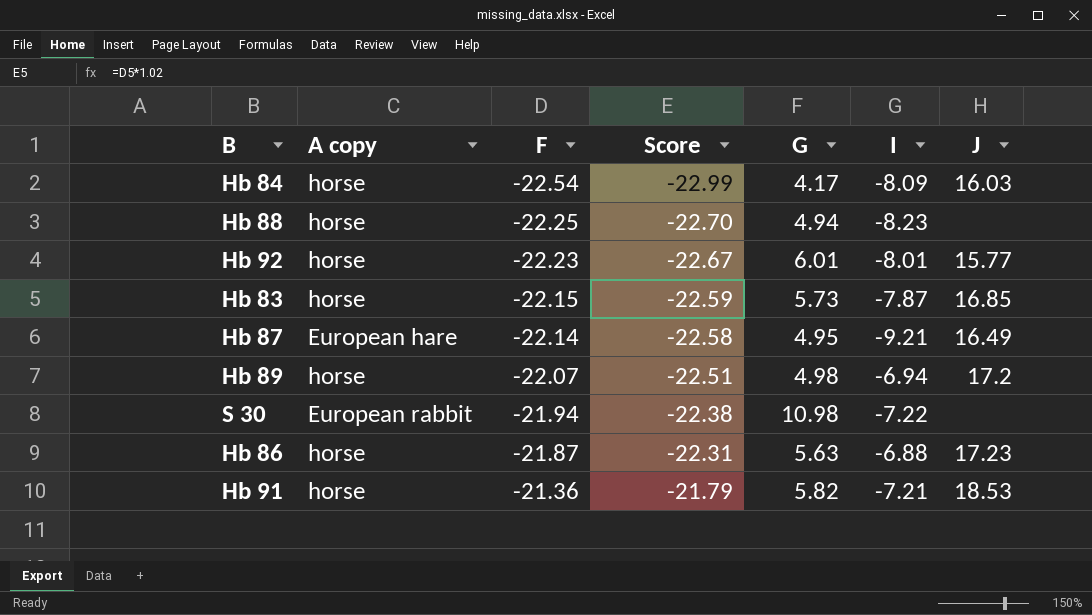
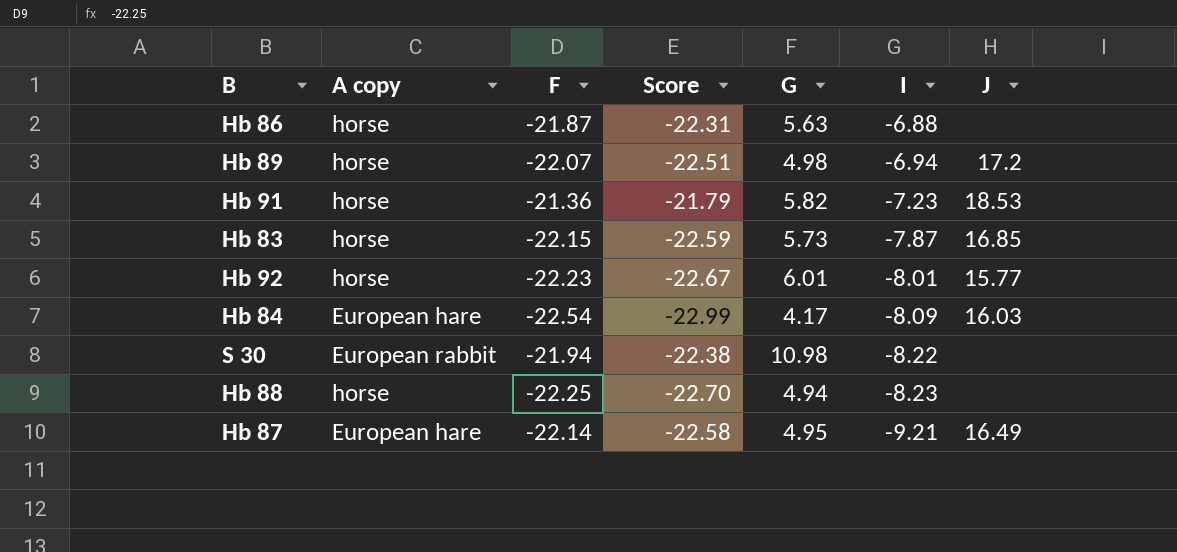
row order: F ascending -> I descending
Hb 86 | J: 17.23 -> none
Hb 91 | I: -7.21 -> -7.23
Hb 84 | A copy: horse -> European hare
S 30 | I: -7.22 -> -8.22

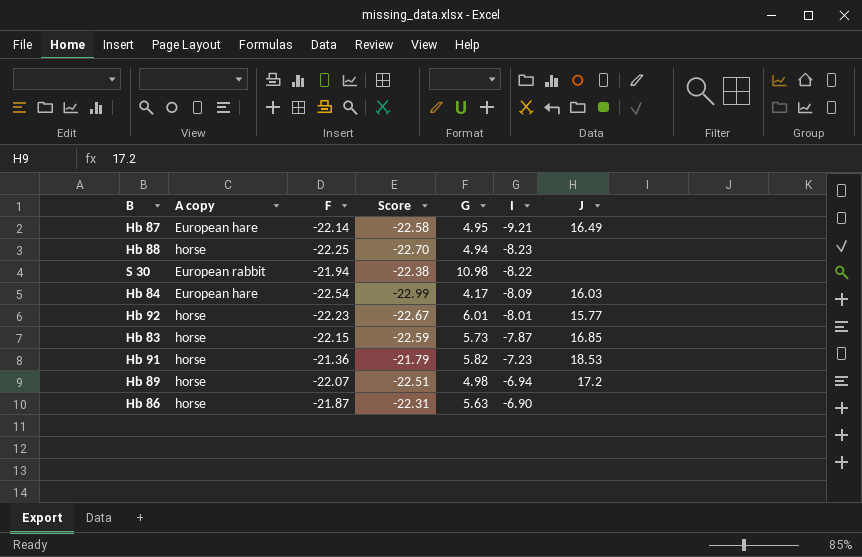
row order: I descending -> I ascending
Hb 86 | I: -6.88 -> -6.90

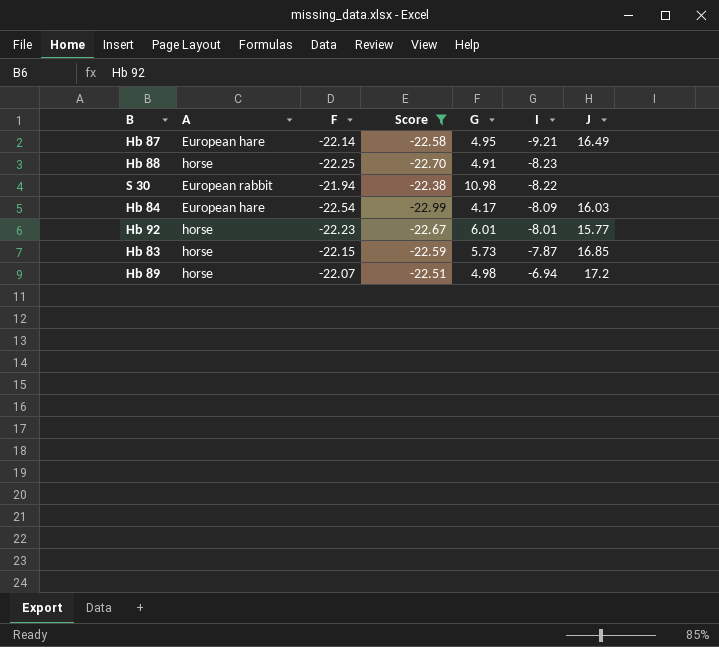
filter: none -> Score <= -22.38
column name: A copy -> A
Hb 88 | G: 4.94 -> 4.91

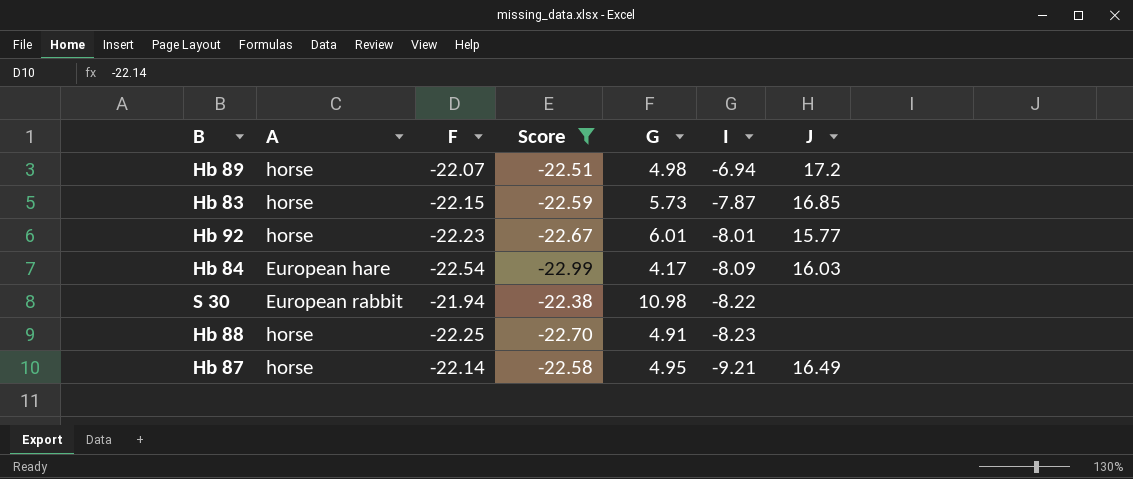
row order: I ascending -> I descending
Hb 87 | A: European hare -> horse

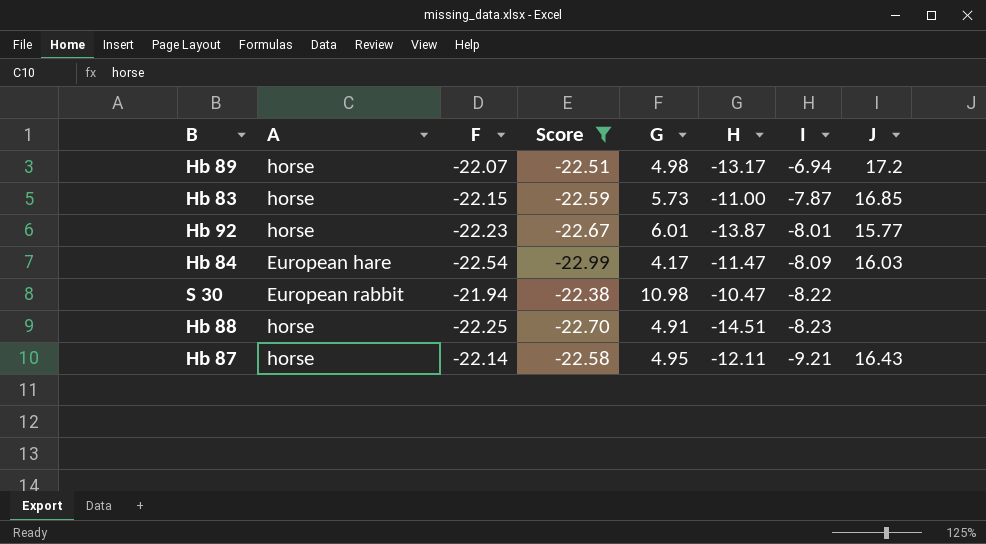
column H | position: none -> 6
Hb 87 | J: 16.49 -> 16.43

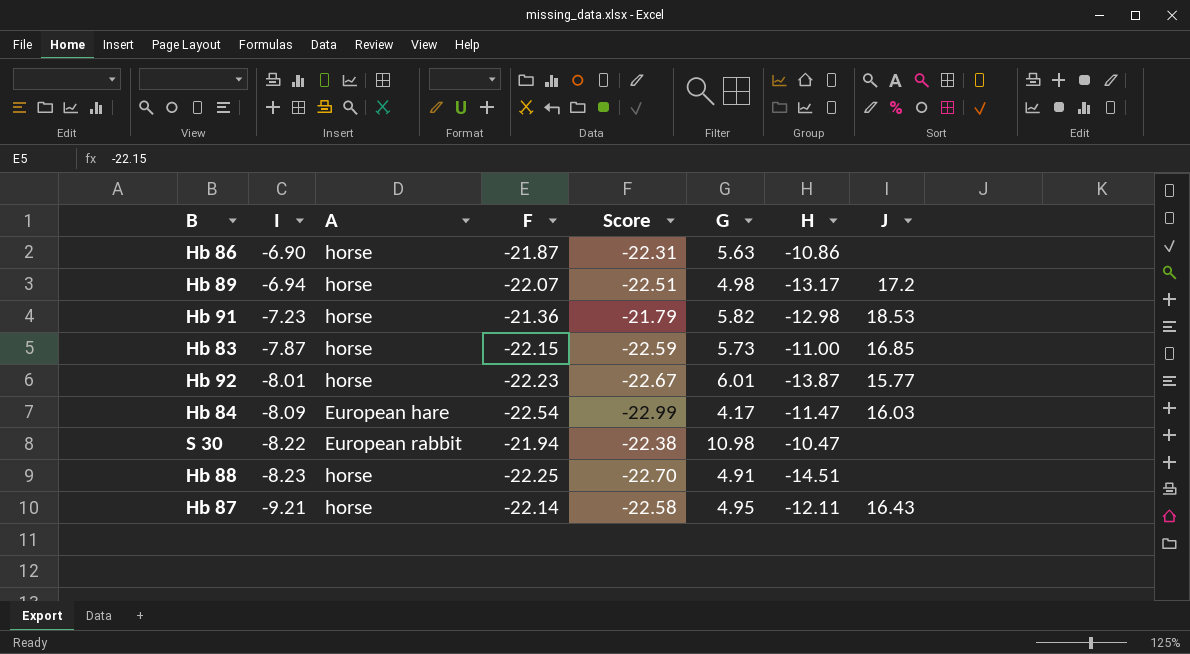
filter: Score <= -22.38 -> none
column I | position: 7 -> 2

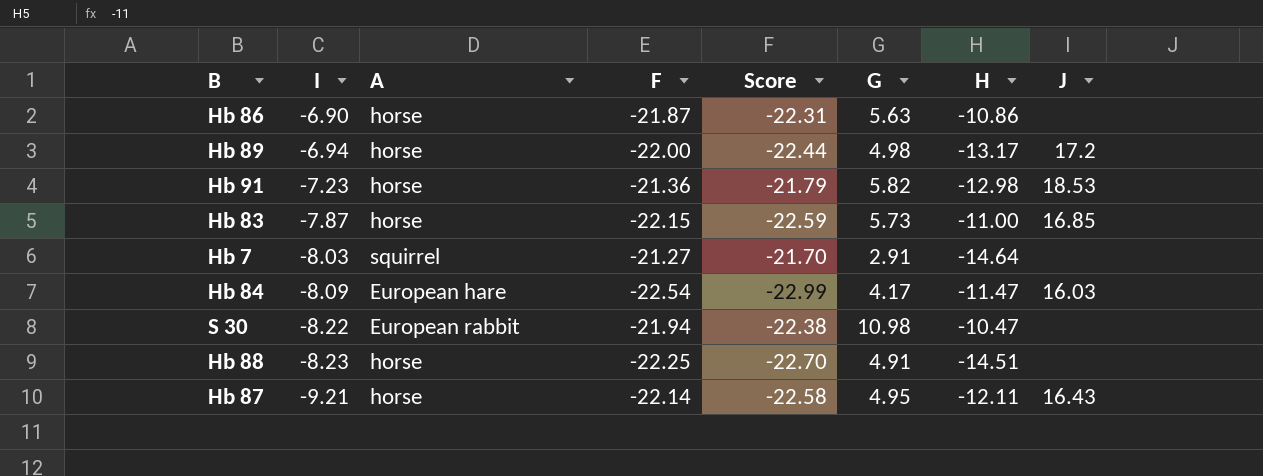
row Hb 92: -8.01 | horse | -22.23 | -22.67 | 6.01 | -13.87 | 15.77 -> none
Hb 89 | F: -22.07 -> -22.00
Hb 89 | Score: -22.51 -> -22.44
row Hb 7: none -> -8.03 | squirrel | -21.27 | -21.70 | 2.91 | -14.64 | none

